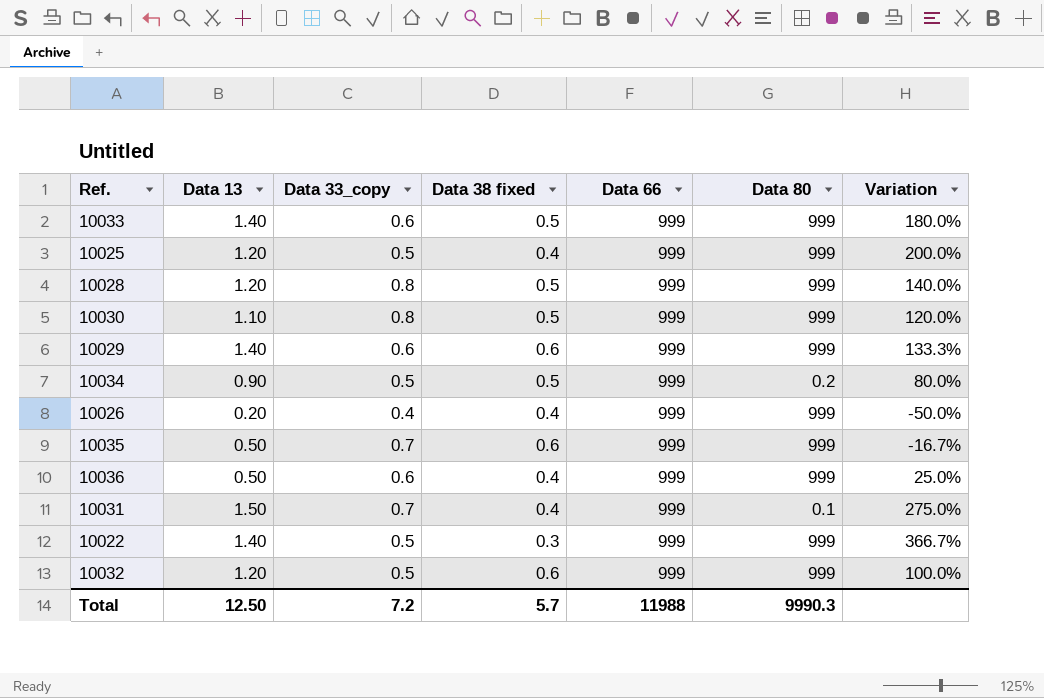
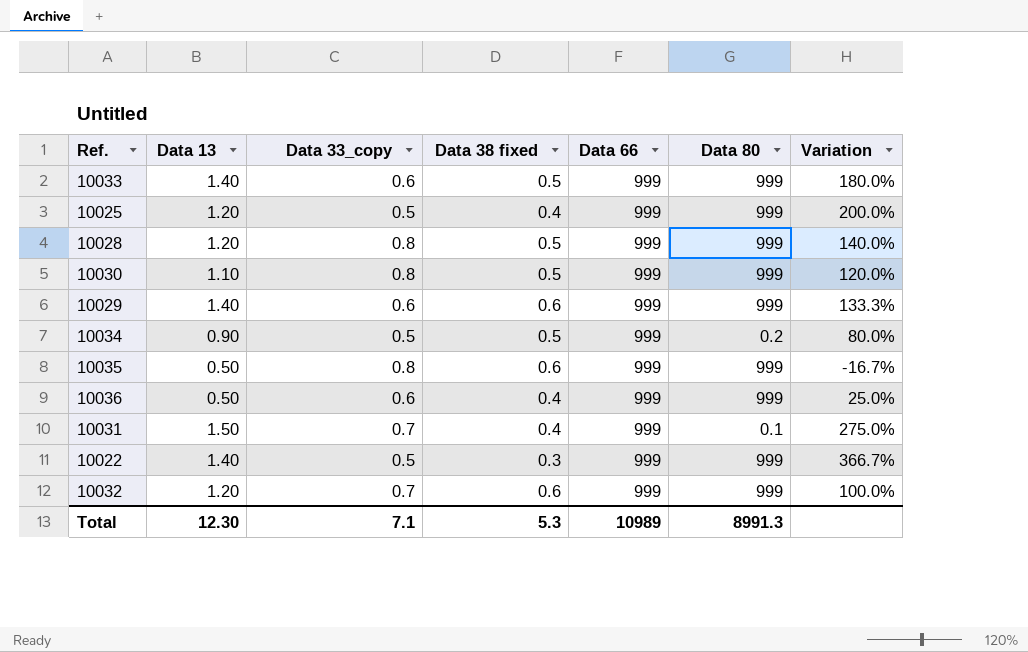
row 10026: 0.20 | 0.4 | 0.4 | 999 | 999 | -50.0% -> none
10035 | Data 33_copy: 0.7 -> 0.8
10032 | Data 33_copy: 0.5 -> 0.7
Total | Data 13: 12.50 -> 12.30
Total | Data 33_copy: 7.2 -> 7.1
Total | Data 38 fixed: 5.7 -> 5.3
Total | Data 66: 11988 -> 10989
Total | Data 80: 9990.3 -> 8991.3

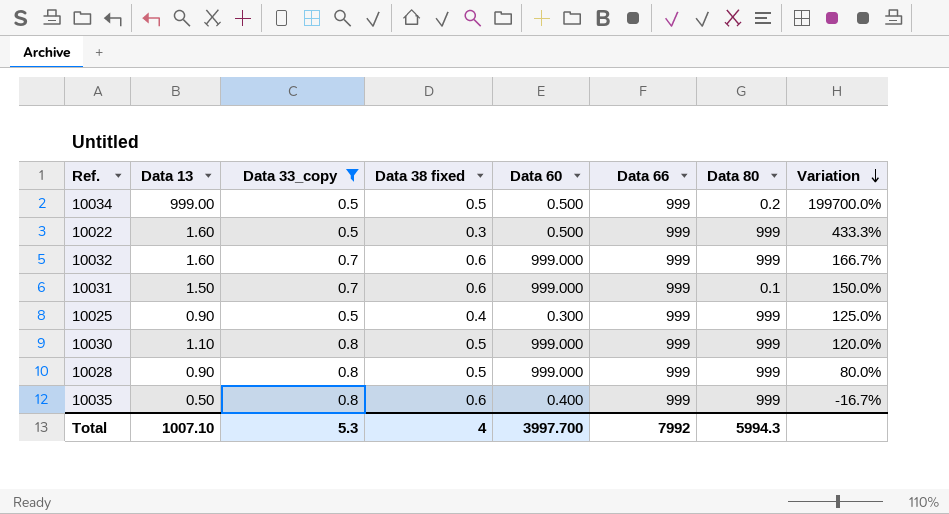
filter: none -> Data 33_copy != 0.6
row order: none -> Variation descending
column Data 60 | position: none -> 5
10034 | Data 13: 0.90 -> 999.00
10034 | Variation: 80.0% -> 199700.0%
10022 | Data 13: 1.40 -> 1.60
10022 | Variation: 366.7% -> 433.3%
10032 | Data 13: 1.20 -> 1.60
10032 | Variation: 100.0% -> 166.7%
10031 | Data 38 fixed: 0.4 -> 0.6
10031 | Variation: 275.0% -> 150.0%
10025 | Data 13: 1.20 -> 0.90
10025 | Variation: 200.0% -> 125.0%
10028 | Data 13: 1.20 -> 0.90
10028 | Variation: 140.0% -> 80.0%
Total | Data 13: 12.30 -> 1007.10
Total | Data 33_copy: 7.1 -> 5.3
Total | Data 38 fixed: 5.3 -> 4
Total | Data 66: 10989 -> 7992
Total | Data 80: 8991.3 -> 5994.3

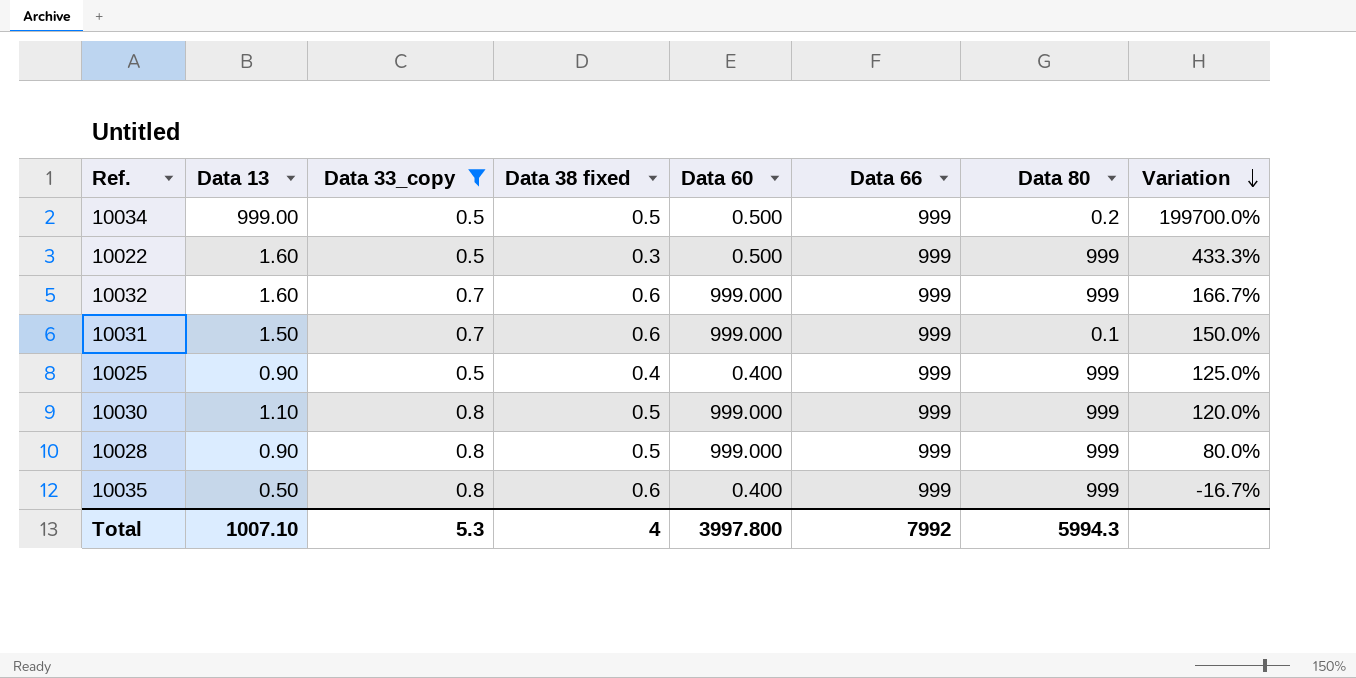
10025 | Data 60: 0.300 -> 0.400
Total | Data 60: 3997.700 -> 3997.800

